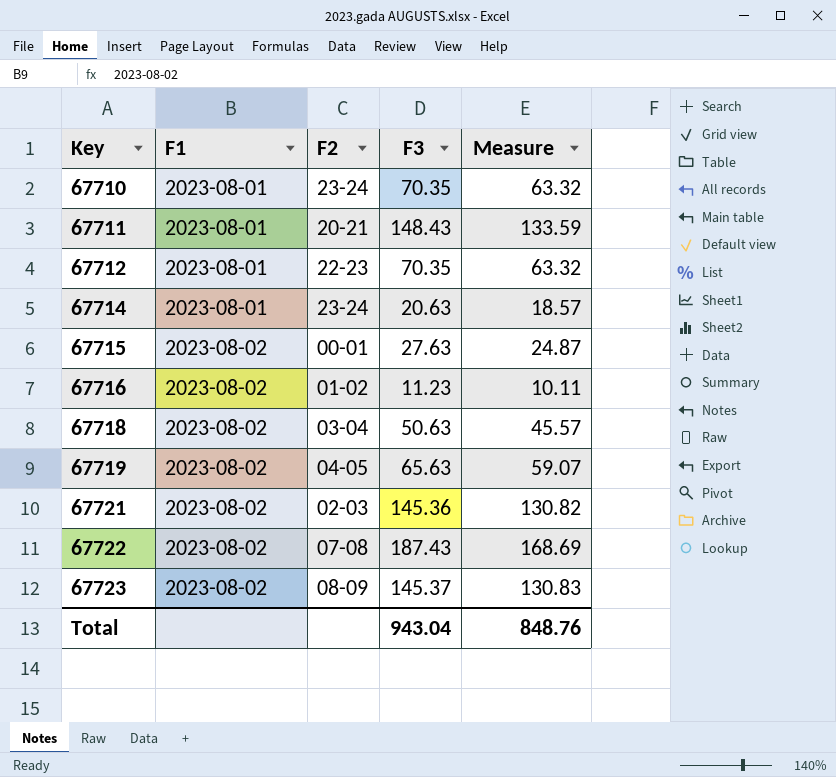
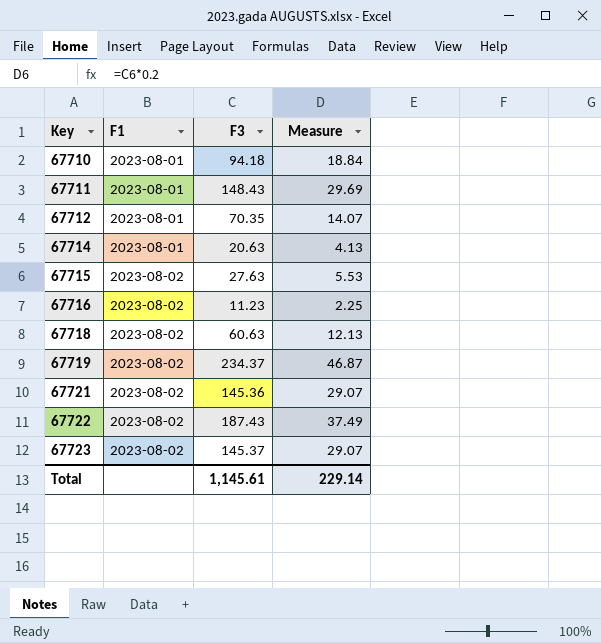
column F2 | position: 3 -> none
column Measure | formula: [F3] * 0.9 -> [F3] * 0.2
67710 | F3: 70.35 -> 94.18
67718 | F3: 50.63 -> 60.63
67719 | F3: 65.63 -> 234.37
Total | F3: 943.04 -> 1,145.61
Total | Measure: 848.76 -> 229.14

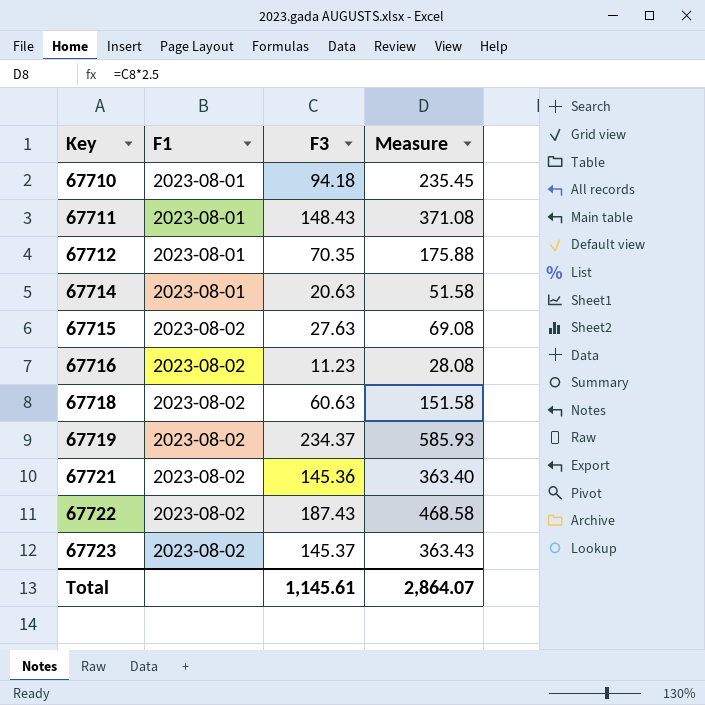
column Measure | formula: [F3] * 0.2 -> [F3] * 2.5
Total | Measure: 229.14 -> 2,864.07

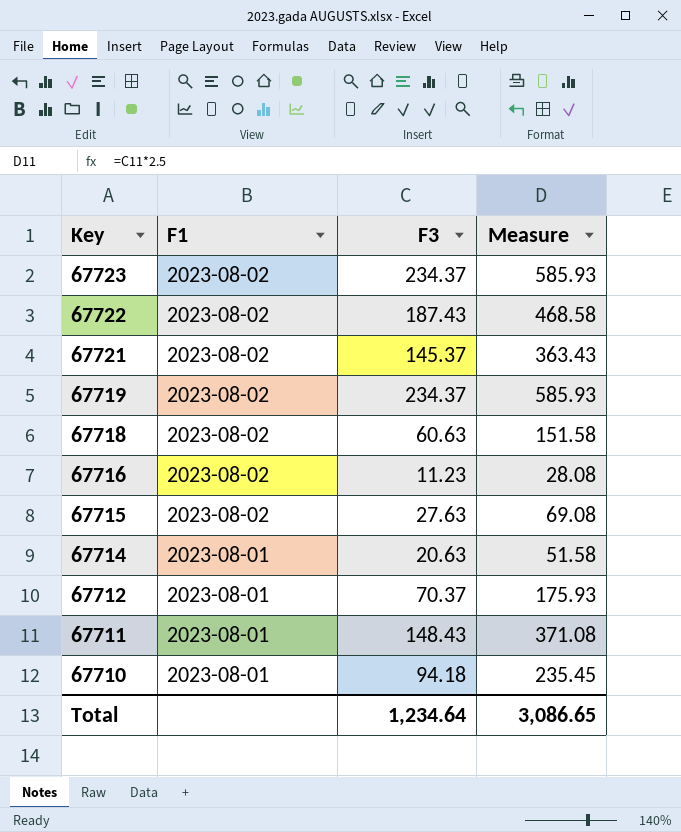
row order: Key ascending -> Key descending
67723 | F3: 145.37 -> 234.37
67723 | Measure: 363.43 -> 585.93
67721 | F3: 145.36 -> 145.37
67721 | Measure: 363.40 -> 363.43
67712 | F3: 70.35 -> 70.37
67712 | Measure: 175.88 -> 175.93
Total | F3: 1,145.61 -> 1,234.64
Total | Measure: 2,864.07 -> 3,086.65

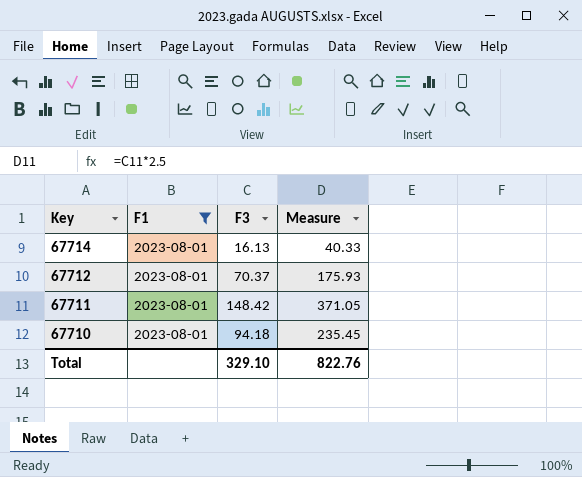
filter: none -> F1 = 2023-08-01
67714 | F3: 20.63 -> 16.13
67714 | Measure: 51.58 -> 40.33
67711 | F3: 148.43 -> 148.42
67711 | Measure: 371.08 -> 371.05
Total | F3: 1,234.64 -> 329.10
Total | Measure: 3,086.65 -> 822.76

